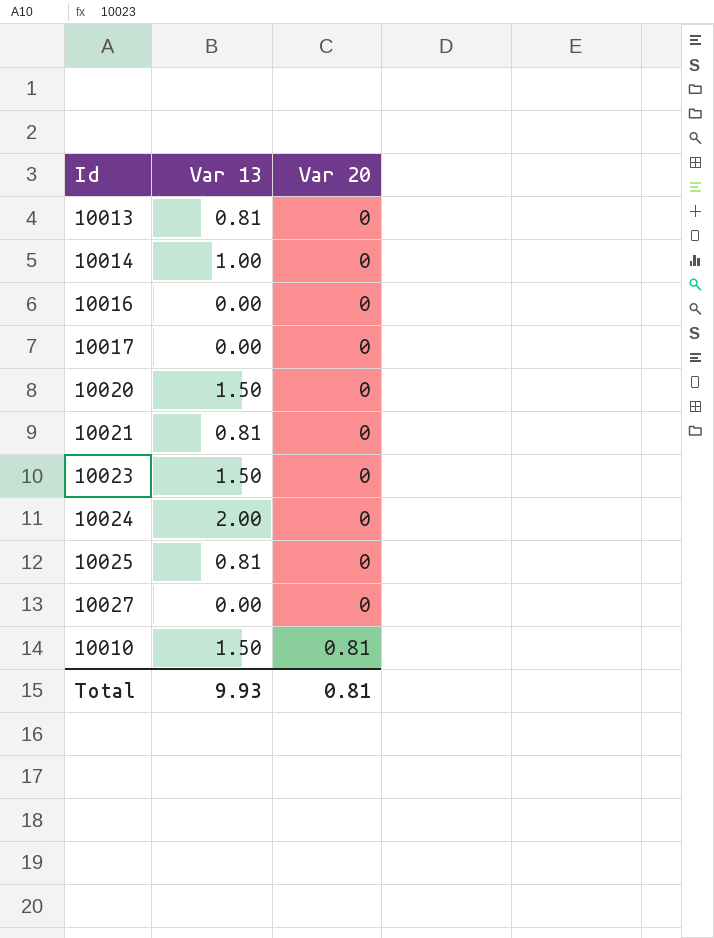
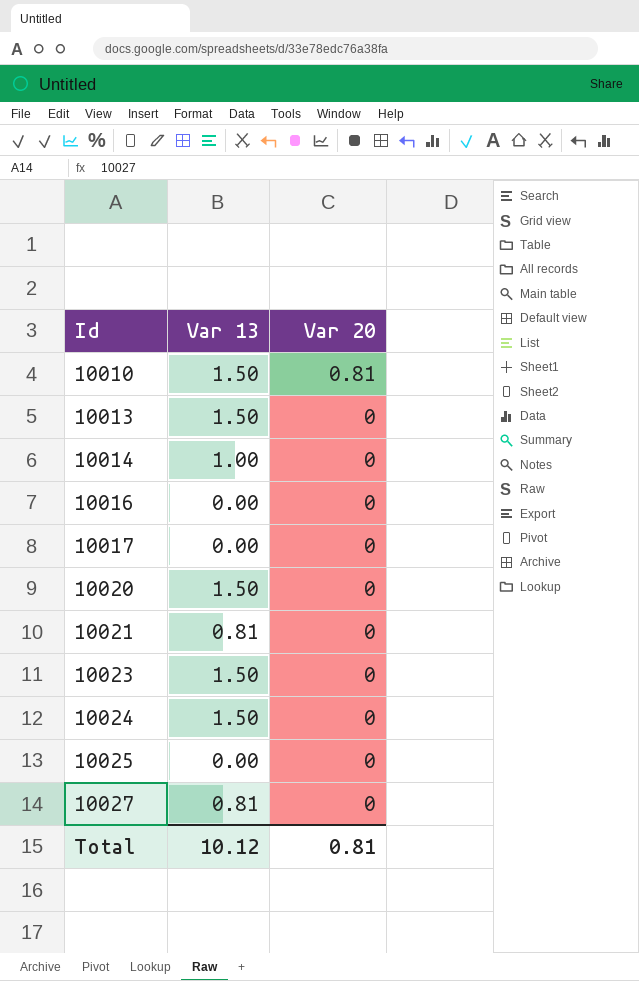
row order: Var 20 ascending -> Id ascending
10013 | Var 13: 0.81 -> 1.50
10024 | Var 13: 2.00 -> 1.50
10025 | Var 13: 0.81 -> 0.00
10027 | Var 13: 0.00 -> 0.81
Total | Var 13: 9.93 -> 10.12

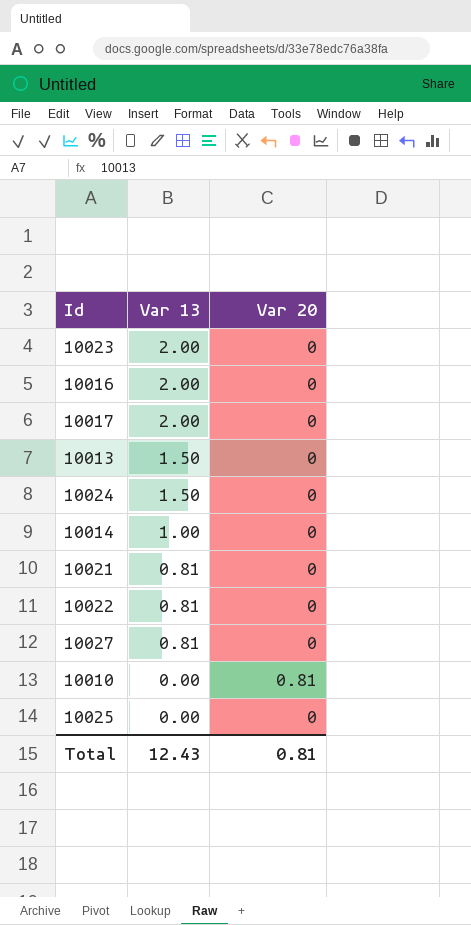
row order: Id ascending -> Var 13 descending
row 10020: 1.50 | 0 -> none
10023 | Var 13: 1.50 -> 2.00
10016 | Var 13: 0.00 -> 2.00
10017 | Var 13: 0.00 -> 2.00
row 10022: none -> 0.81 | 0
10010 | Var 13: 1.50 -> 0.00
Total | Var 13: 10.12 -> 12.43

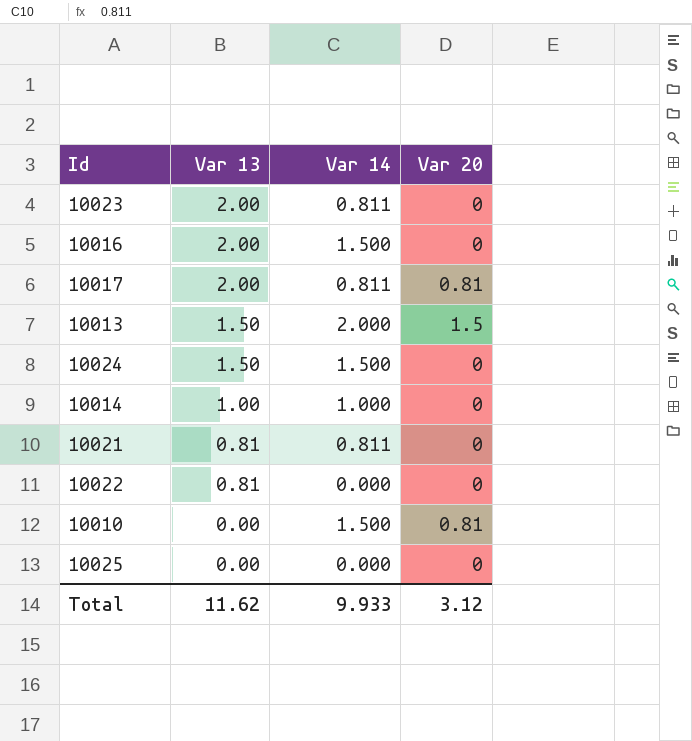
column Var 14 | position: none -> 3
row 10027: 0.81 | 0 -> none
10017 | Var 20: 0 -> 0.81
10013 | Var 20: 0 -> 1.5
Total | Var 13: 12.43 -> 11.62
Total | Var 20: 0.81 -> 3.12

